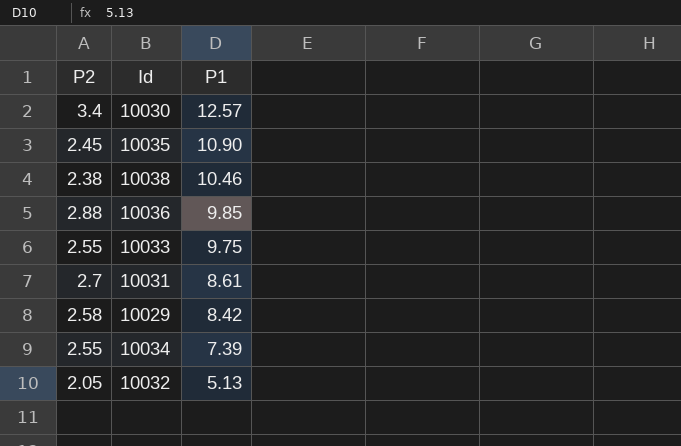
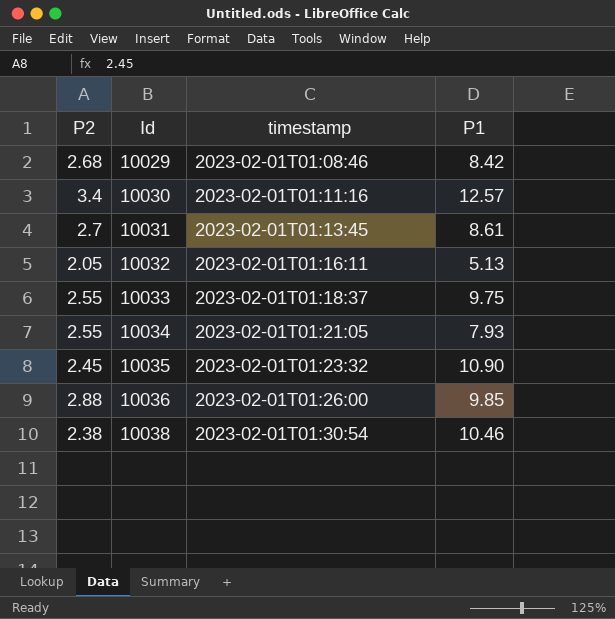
row order: P1 descending -> Id ascending
column timestamp | position: none -> 3
10029 | P2: 2.58 -> 2.68
10034 | P1: 7.39 -> 7.93

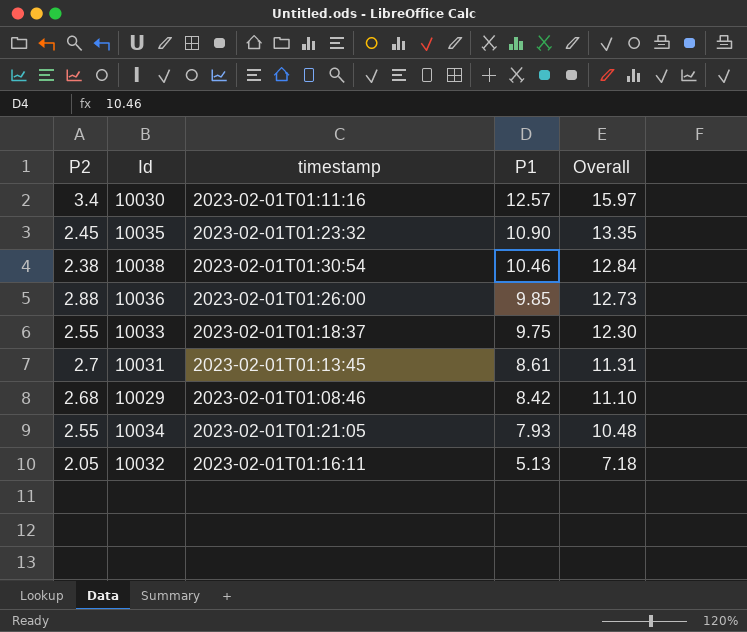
row order: Id ascending -> P1 descending
column Overall | formula: none -> [P2] + [P1]

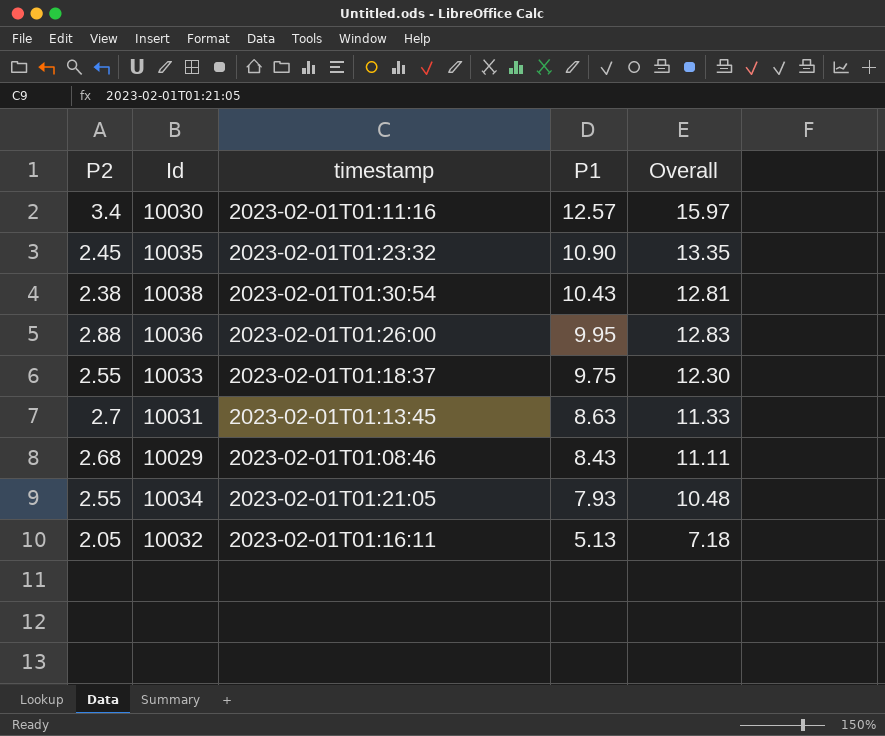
10038 | P1: 10.46 -> 10.43
10038 | Overall: 12.84 -> 12.81
10036 | P1: 9.85 -> 9.95
10036 | Overall: 12.73 -> 12.83
10031 | P1: 8.61 -> 8.63
10031 | Overall: 11.31 -> 11.33
10029 | P1: 8.42 -> 8.43
10029 | Overall: 11.10 -> 11.11

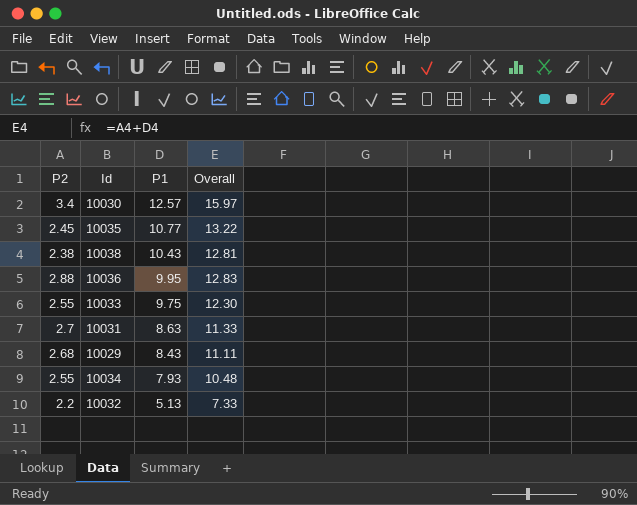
column timestamp | position: 3 -> none
10035 | P1: 10.90 -> 10.77
10035 | Overall: 13.35 -> 13.22
10032 | P2: 2.05 -> 2.2
10032 | Overall: 7.18 -> 7.33

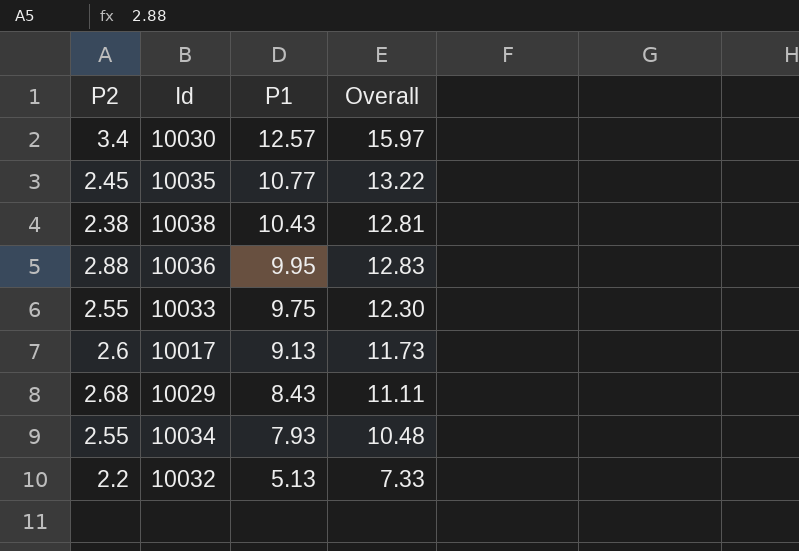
row 10031: 2.7 | 8.63 | 11.33 -> none
row 10017: none -> 2.6 | 9.13 | 11.73

